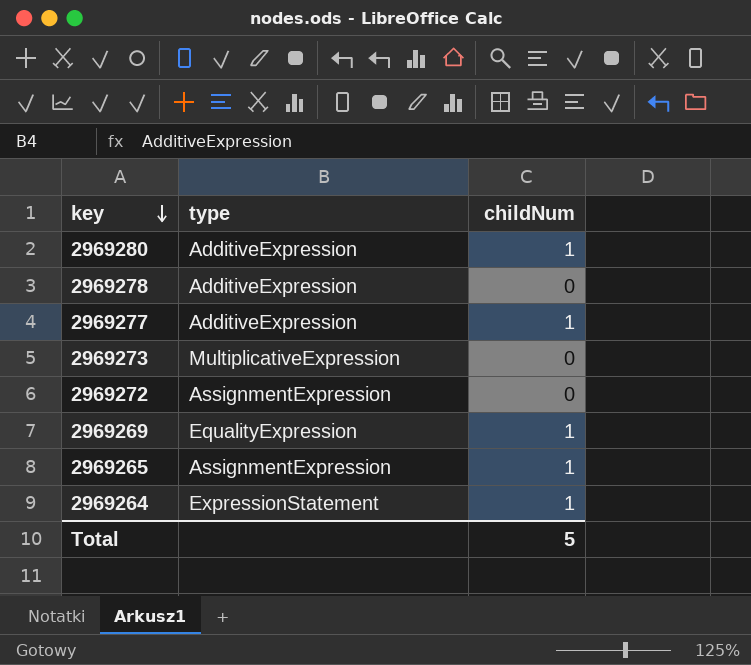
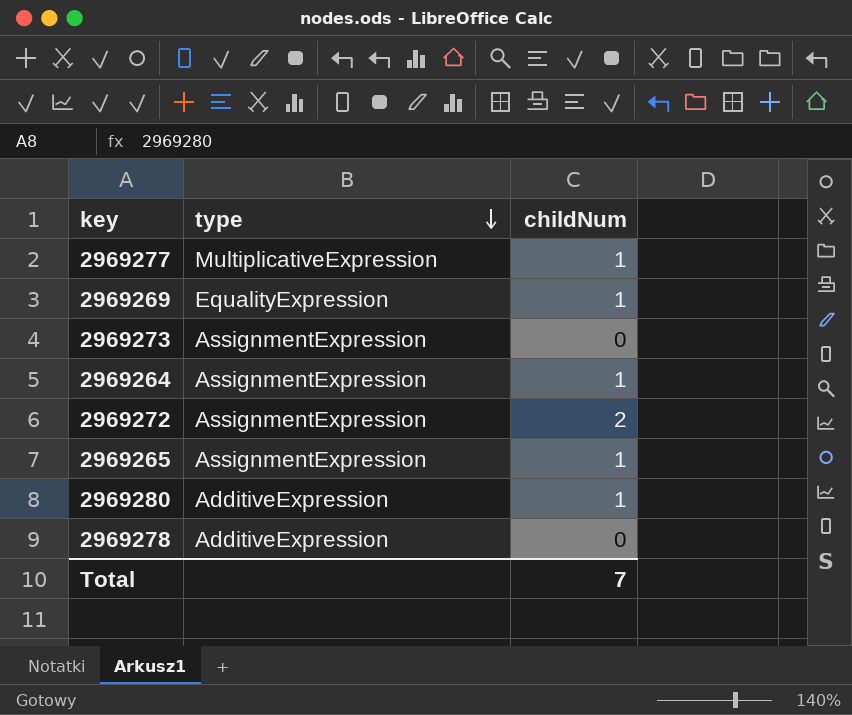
row order: key descending -> type descending
2969277 | type: AdditiveExpression -> MultiplicativeExpression
2969273 | type: MultiplicativeExpression -> AssignmentExpression
2969264 | type: ExpressionStatement -> AssignmentExpression
2969272 | childNum: 0 -> 2
Total | childNum: 5 -> 7

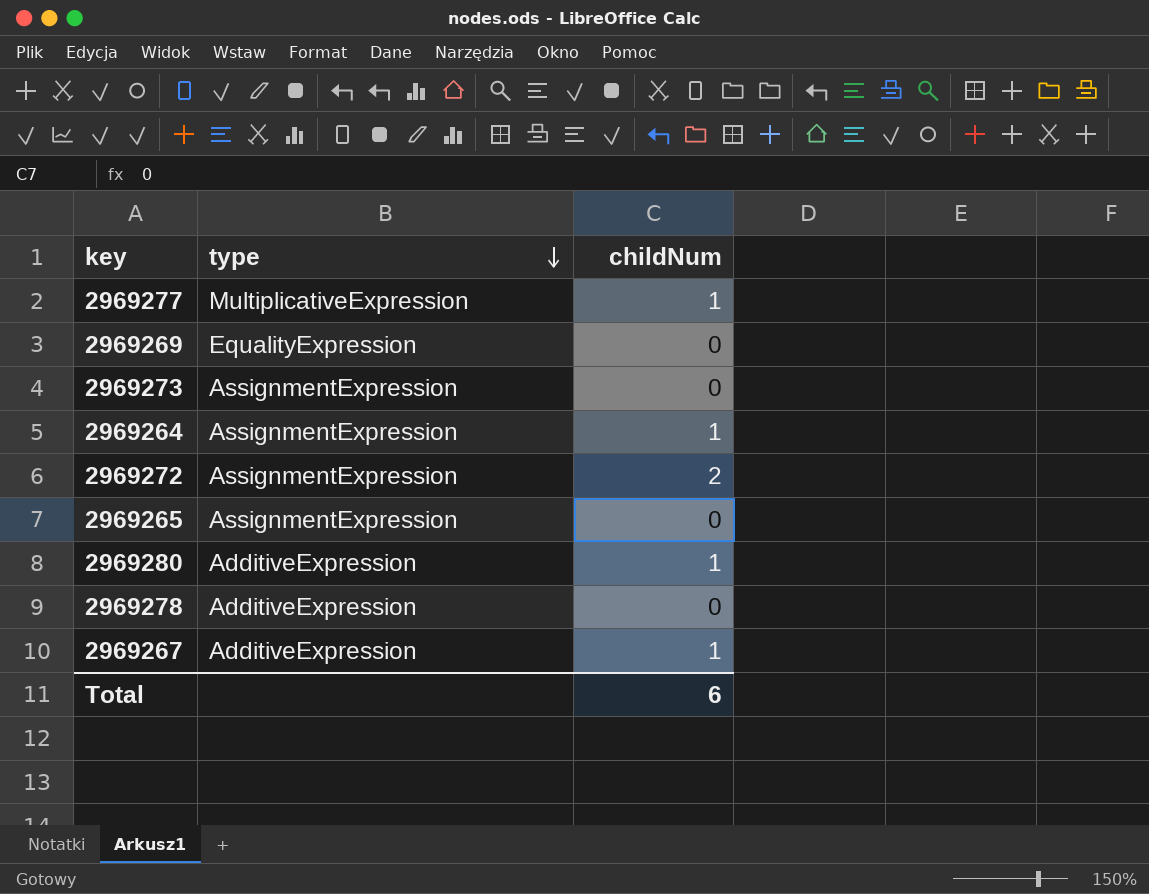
2969269 | childNum: 1 -> 0
2969265 | childNum: 1 -> 0
row 2969267: none -> AdditiveExpression | 1
Total | childNum: 7 -> 6

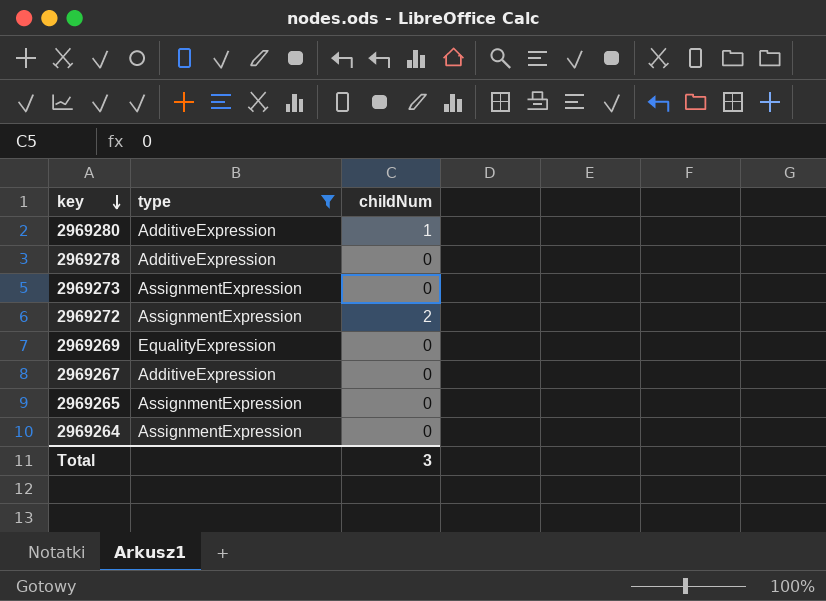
filter: none -> type != MultiplicativeExpression
row order: type descending -> key descending
2969267 | childNum: 1 -> 0
2969264 | childNum: 1 -> 0
Total | childNum: 6 -> 3

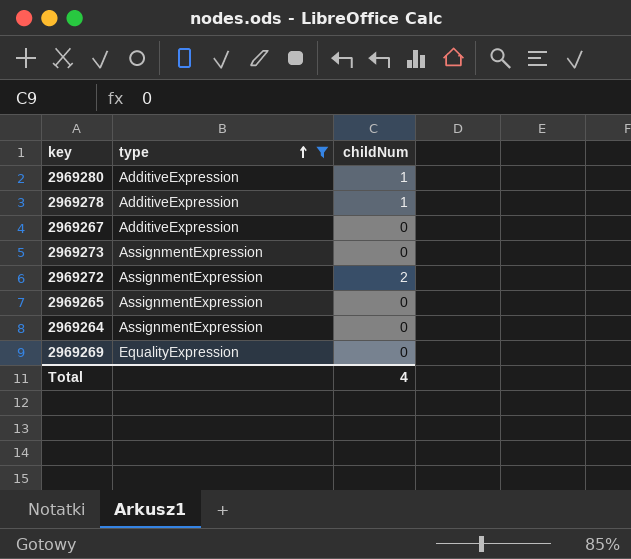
row order: key descending -> type ascending
2969278 | childNum: 0 -> 1
Total | childNum: 3 -> 4

